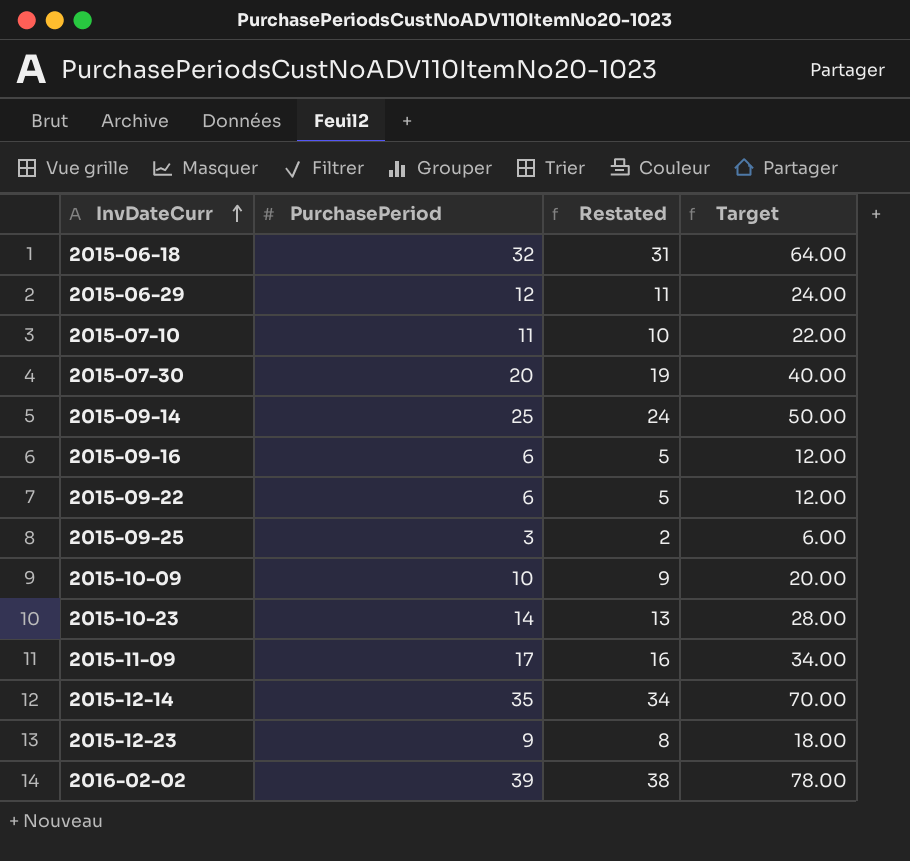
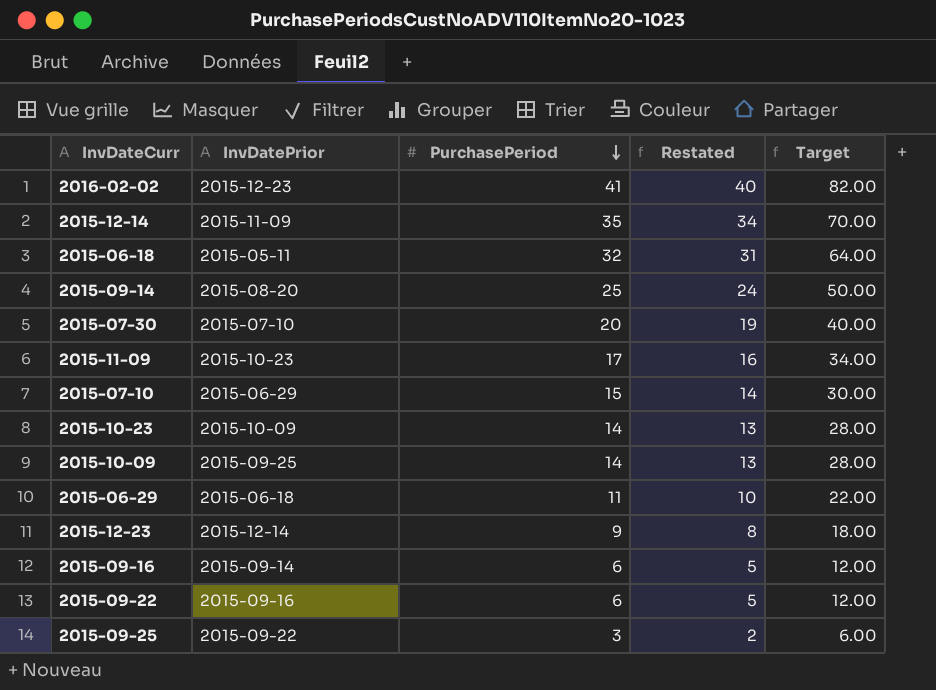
row order: InvDateCurr ascending -> PurchasePeriod descending
column InvDatePrior | position: none -> 2
2016-02-02 | PurchasePeriod: 39 -> 41
2016-02-02 | Restated: 38 -> 40
2016-02-02 | Target: 78.00 -> 82.00
2015-07-10 | PurchasePeriod: 11 -> 15
2015-07-10 | Restated: 10 -> 14
2015-07-10 | Target: 22.00 -> 30.00
2015-10-09 | PurchasePeriod: 10 -> 14
2015-10-09 | Restated: 9 -> 13
2015-10-09 | Target: 20.00 -> 28.00
2015-06-29 | PurchasePeriod: 12 -> 11
2015-06-29 | Restated: 11 -> 10
2015-06-29 | Target: 24.00 -> 22.00

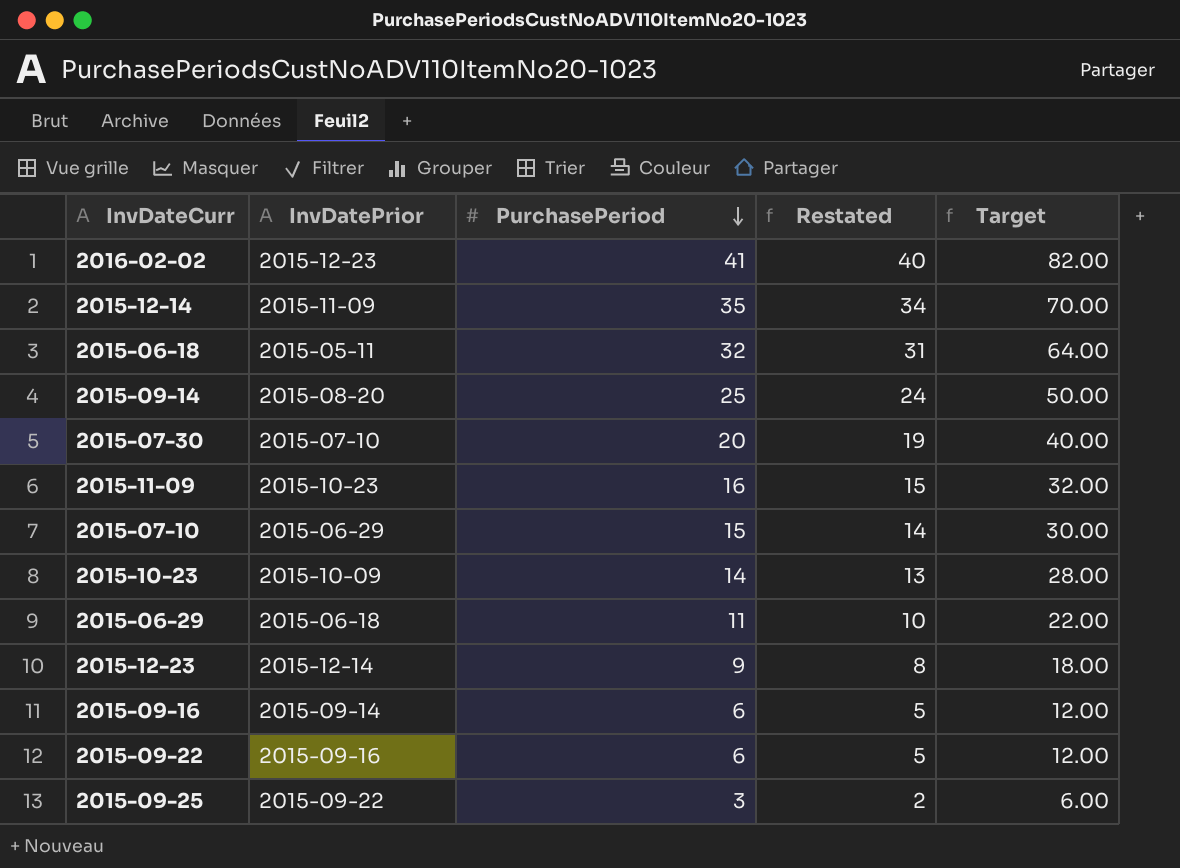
row 2015-10-09: 2015-09-25 | 14 | 13 | 28.00 -> none
2015-11-09 | PurchasePeriod: 17 -> 16
2015-11-09 | Restated: 16 -> 15
2015-11-09 | Target: 34.00 -> 32.00

